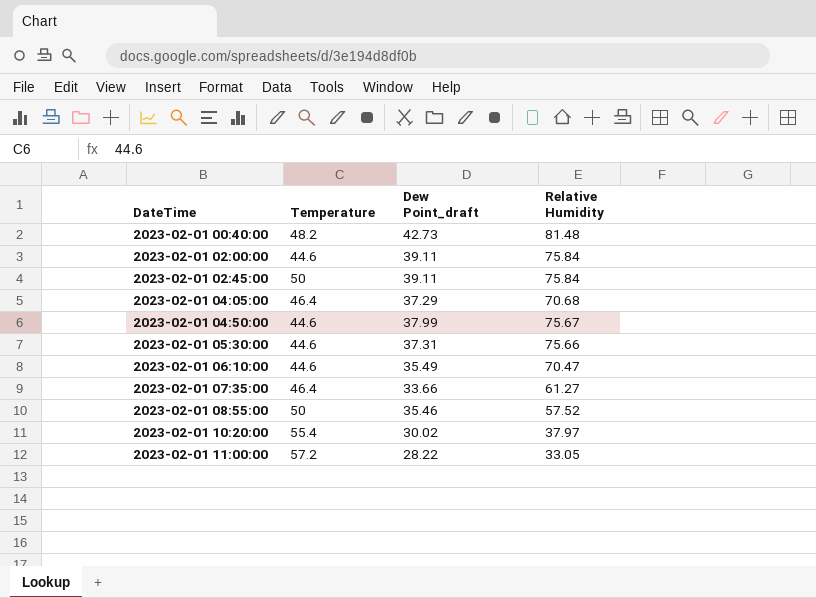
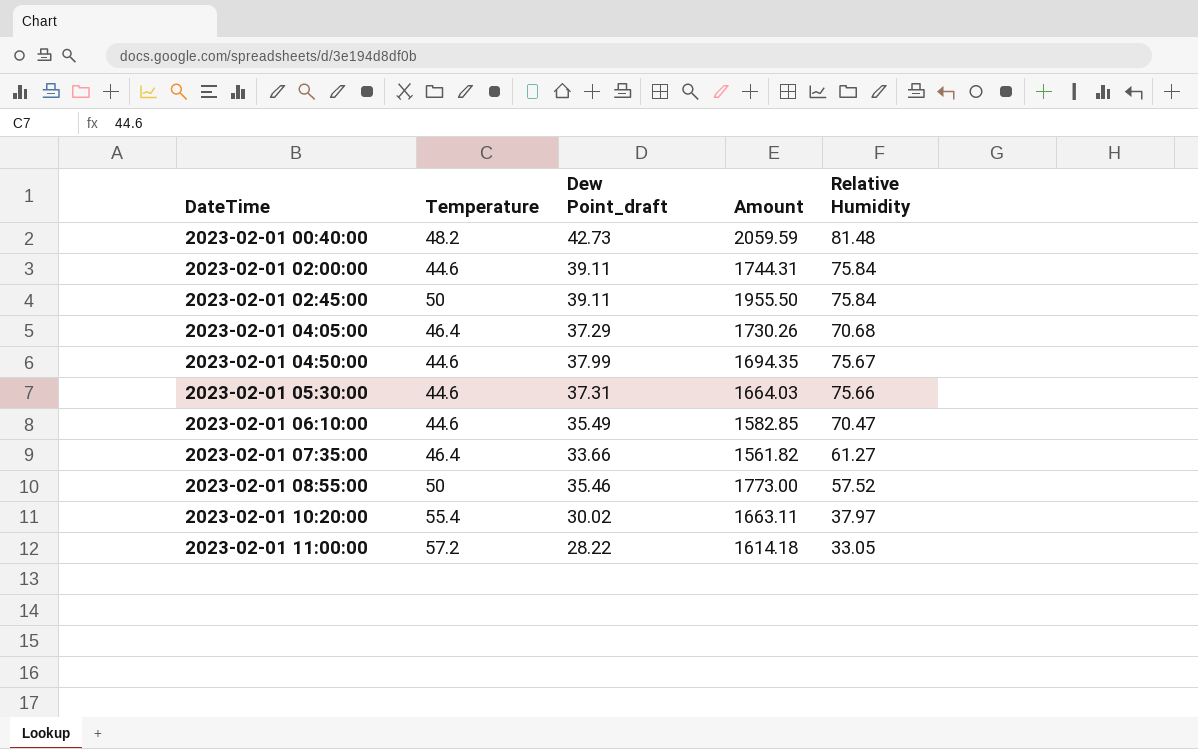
column Amount | formula: none -> [Temperature] * [Dew Point_draft]

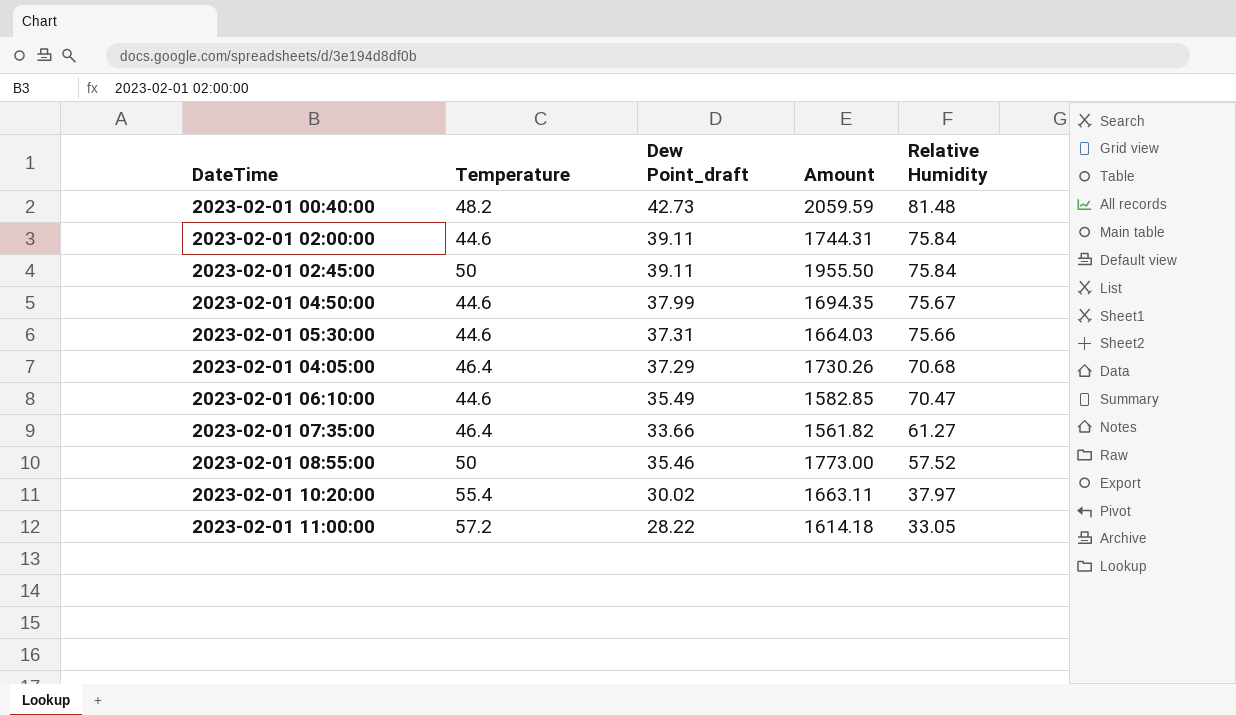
row order: DateTime ascending -> Relative Humidity descending

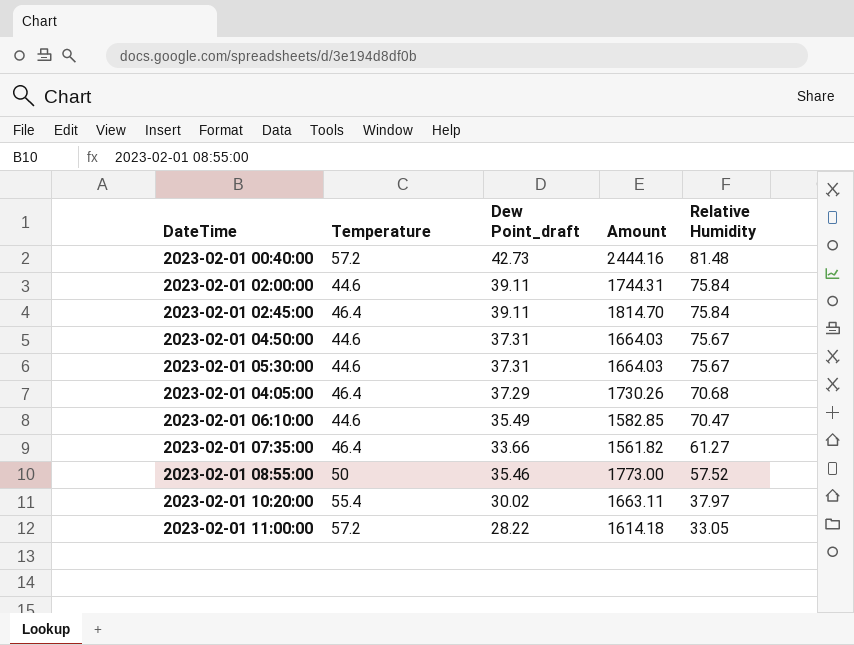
2023-02-01 00:40:00 | Temperature: 48.2 -> 57.2
2023-02-01 00:40:00 | Amount: 2059.59 -> 2444.16
2023-02-01 02:45:00 | Temperature: 50 -> 46.4
2023-02-01 02:45:00 | Amount: 1955.50 -> 1814.70
2023-02-01 04:50:00 | Dew Point_draft: 37.99 -> 37.31
2023-02-01 04:50:00 | Amount: 1694.35 -> 1664.03
2023-02-01 05:30:00 | Relative Humidity: 75.66 -> 75.67

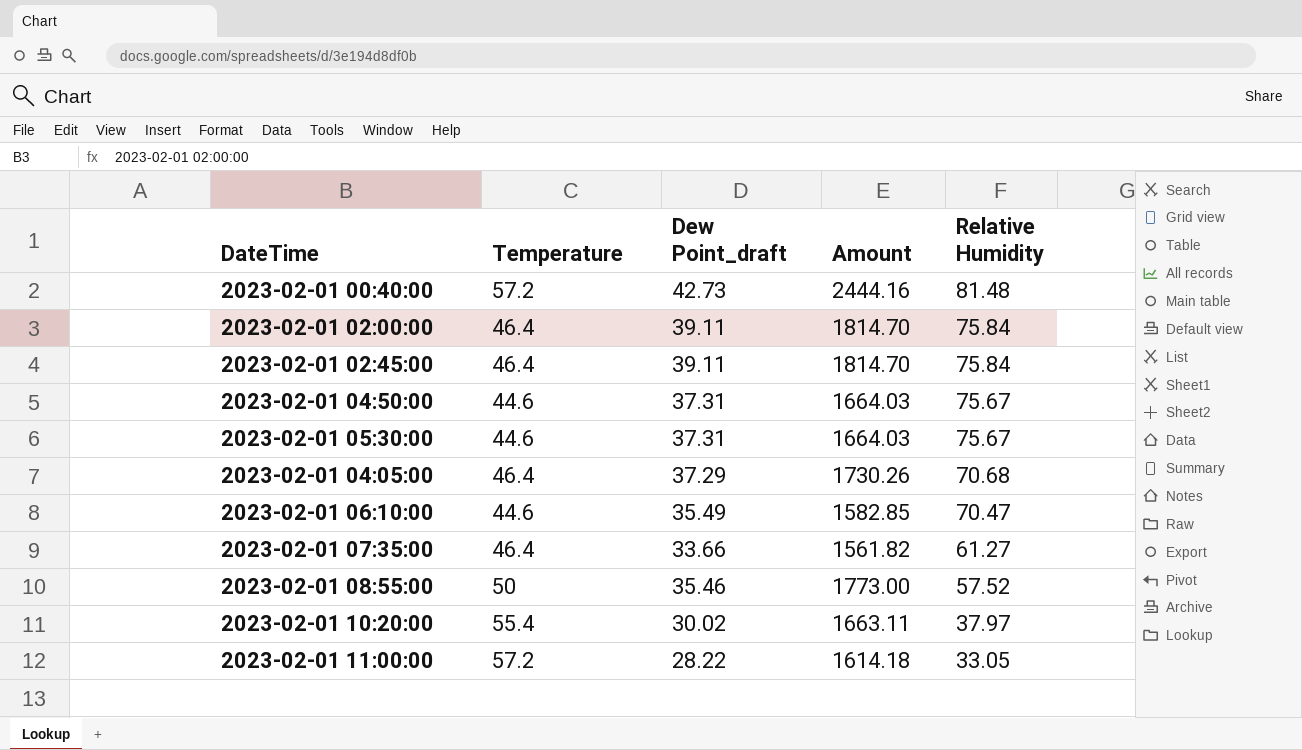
2023-02-01 02:00:00 | Temperature: 44.6 -> 46.4
2023-02-01 02:00:00 | Amount: 1744.31 -> 1814.70

